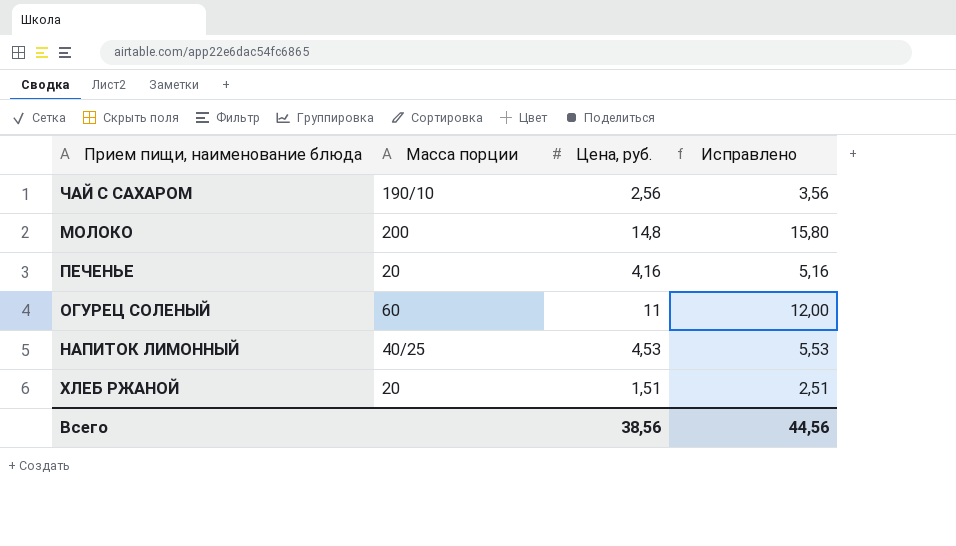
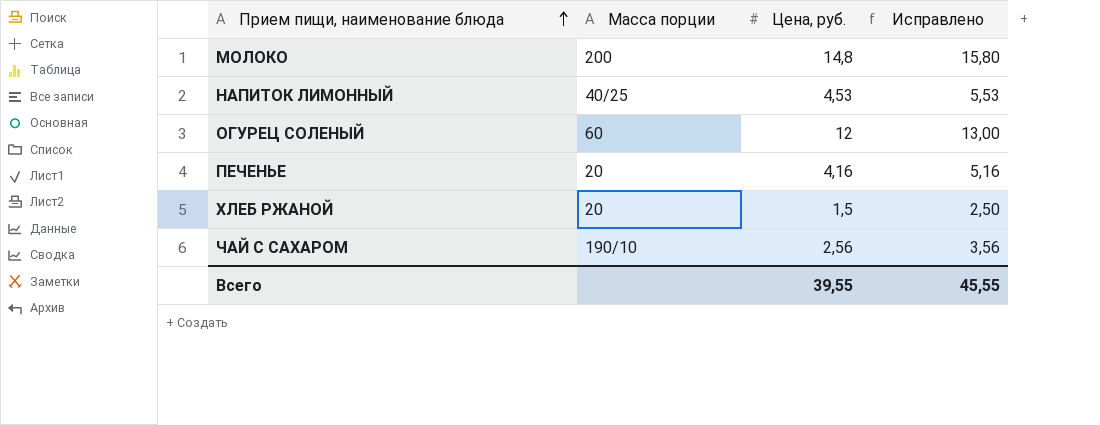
row order: none -> Прием пищи, наименование блюда ascending
ОГУРЕЦ СОЛЕНЫЙ | Цена, руб.: 11 -> 12
ОГУРЕЦ СОЛЕНЫЙ | Исправлено: 12,00 -> 13,00
ХЛЕБ РЖАНОЙ | Цена, руб.: 1,51 -> 1,5
ХЛЕБ РЖАНОЙ | Исправлено: 2,51 -> 2,50
Всего | Цена, руб.: 38,56 -> 39,55
Всего | Исправлено: 44,56 -> 45,55

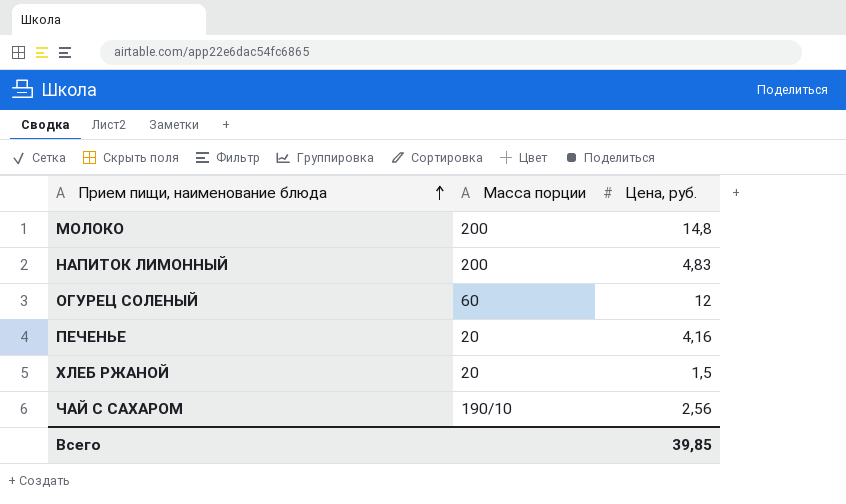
column Исправлено | formula: [Цена, руб.] + 1 -> none
НАПИТОК ЛИМОННЫЙ | Масса порции: 40/25 -> 200
НАПИТОК ЛИМОННЫЙ | Цена, руб.: 4,53 -> 4,83
Всего | Цена, руб.: 39,55 -> 39,85

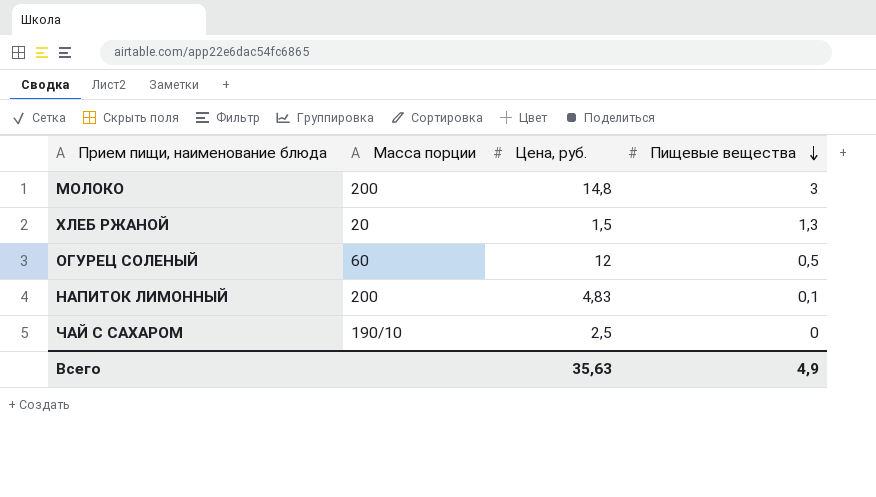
row order: Прием пищи, наименование блюда ascending -> Пищевые вещества descending
column Пищевые вещества | position: none -> 4
row ПЕЧЕНЬЕ: 20 | 4,16 -> none
ЧАЙ С САХАРОМ | Цена, руб.: 2,56 -> 2,5
Всего | Цена, руб.: 39,85 -> 35,63

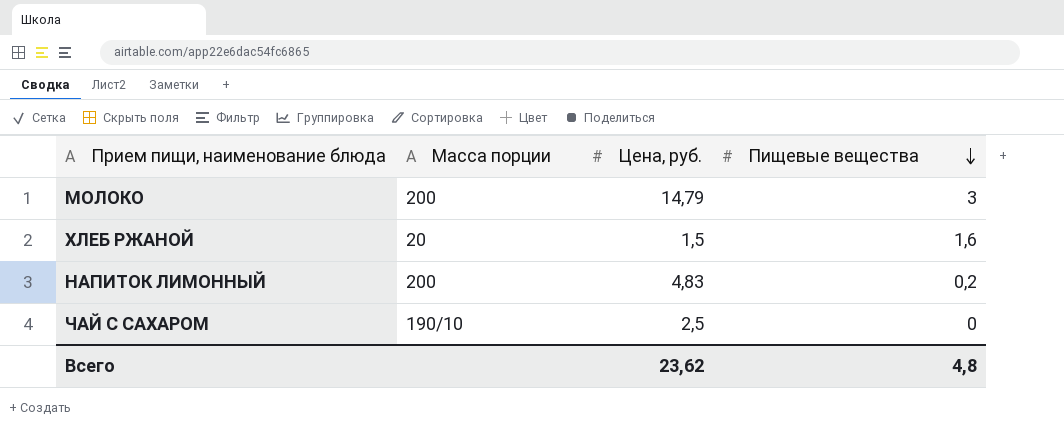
row ОГУРЕЦ СОЛЕНЫЙ: 60 | 12 | 0,5 -> none
МОЛОКО | Цена, руб.: 14,8 -> 14,79
ХЛЕБ РЖАНОЙ | Пищевые вещества: 1,3 -> 1,6
НАПИТОК ЛИМОННЫЙ | Пищевые вещества: 0,1 -> 0,2
Всего | Цена, руб.: 35,63 -> 23,62
Всего | Пищевые вещества: 4,9 -> 4,8

